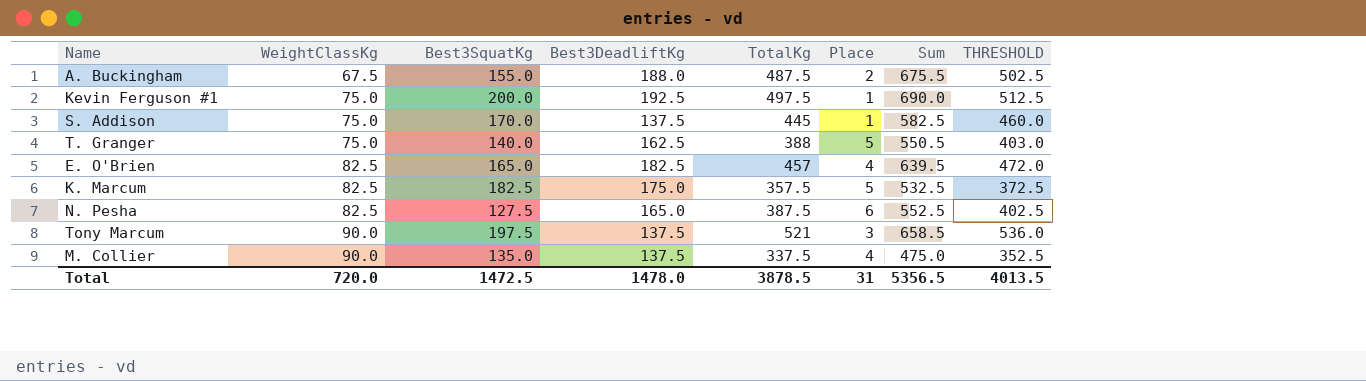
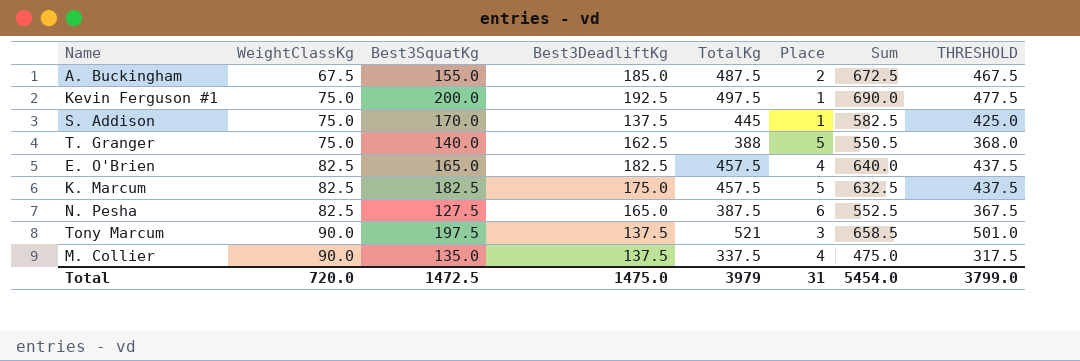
column THRESHOLD | formula: [TotalKg] + 15 -> [TotalKg] - 20
A. Buckingham | Best3DeadliftKg: 188.0 -> 185.0
A. Buckingham | Sum: 675.5 -> 672.5
E. O'Brien | TotalKg: 457 -> 457.5
E. O'Brien | Sum: 639.5 -> 640.0
K. Marcum | TotalKg: 357.5 -> 457.5
K. Marcum | Sum: 532.5 -> 632.5
Total | Best3DeadliftKg: 1478.0 -> 1475.0
Total | TotalKg: 3878.5 -> 3979
Total | Sum: 5356.5 -> 5454.0
Total | THRESHOLD: 4013.5 -> 3799.0

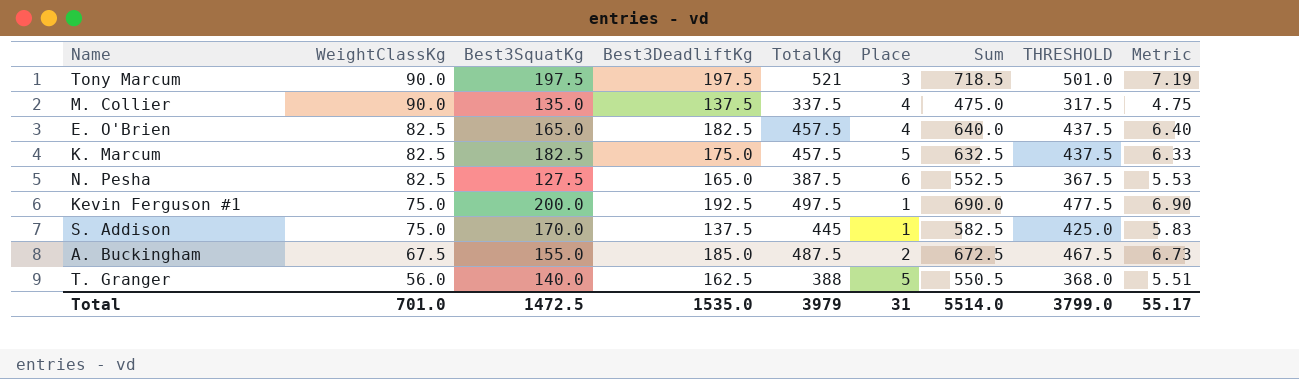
row order: WeightClassKg ascending -> WeightClassKg descending
column Metric | formula: none -> [Sum] * 0.01
Tony Marcum | Best3DeadliftKg: 137.5 -> 197.5
Tony Marcum | Sum: 658.5 -> 718.5
T. Granger | WeightClassKg: 75.0 -> 56.0
Total | WeightClassKg: 720.0 -> 701.0
Total | Best3DeadliftKg: 1475.0 -> 1535.0
Total | Sum: 5454.0 -> 5514.0

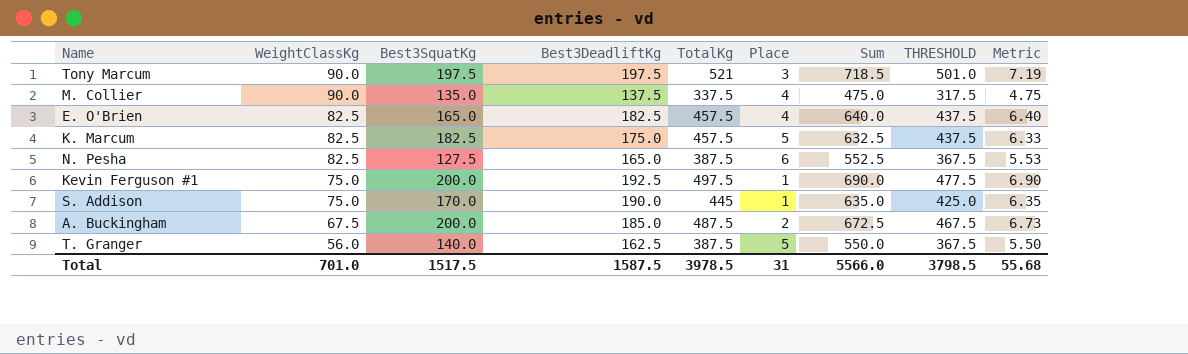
S. Addison | Best3DeadliftKg: 137.5 -> 190.0
S. Addison | Sum: 582.5 -> 635.0
S. Addison | Metric: 5.83 -> 6.35
A. Buckingham | Best3SquatKg: 155.0 -> 200.0
T. Granger | TotalKg: 388 -> 387.5
T. Granger | Sum: 550.5 -> 550.0
T. Granger | THRESHOLD: 368.0 -> 367.5
T. Granger | Metric: 5.51 -> 5.50
Total | Best3SquatKg: 1472.5 -> 1517.5
Total | Best3DeadliftKg: 1535.0 -> 1587.5
Total | TotalKg: 3979 -> 3978.5
Total | Sum: 5514.0 -> 5566.0
Total | THRESHOLD: 3799.0 -> 3798.5
Total | Metric: 55.17 -> 55.68

